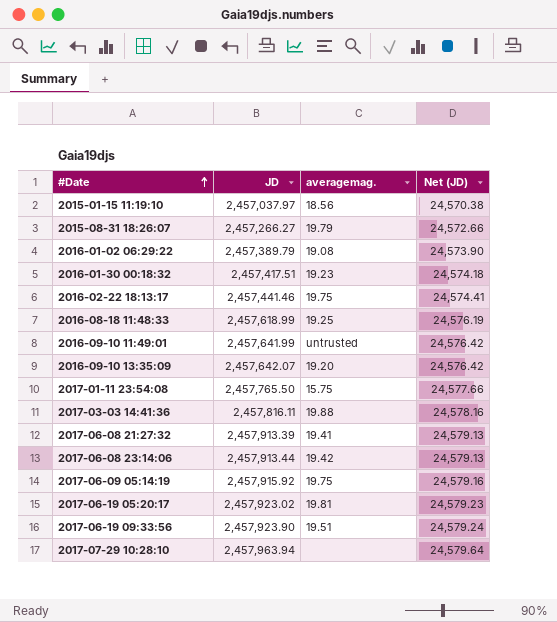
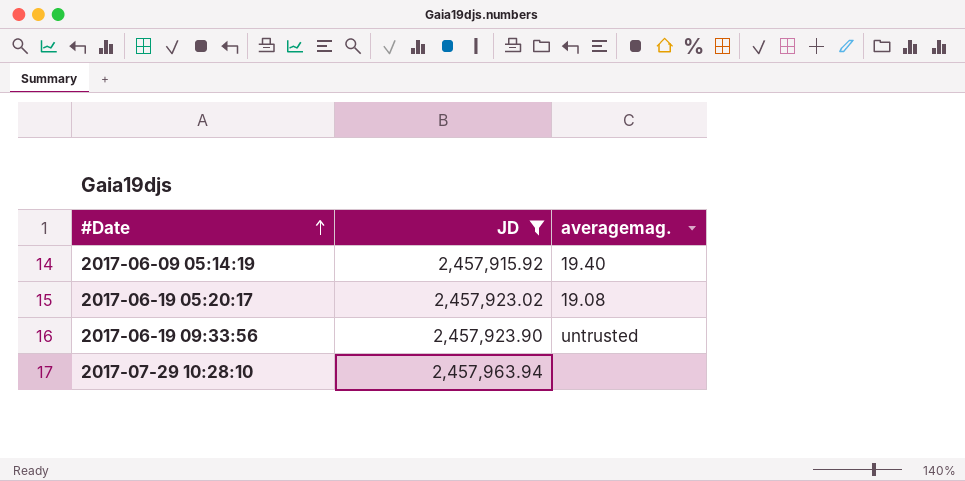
filter: none -> JD >= 2,457,915.92
column Net (JD) | formula: [JD] * 0.01 -> none
2017-06-09 05:14:19 | averagemag.: 19.75 -> 19.40
2017-06-19 05:20:17 | averagemag.: 19.81 -> 19.08
2017-06-19 09:33:56 | averagemag.: 19.51 -> untrusted

